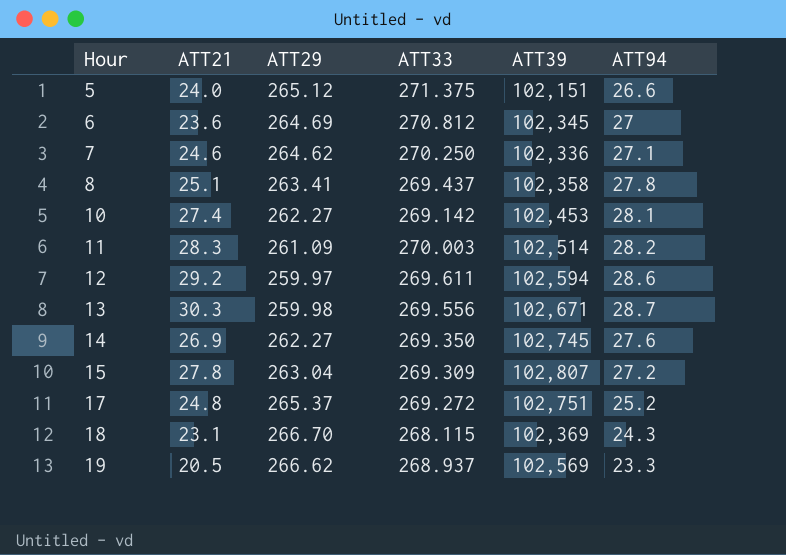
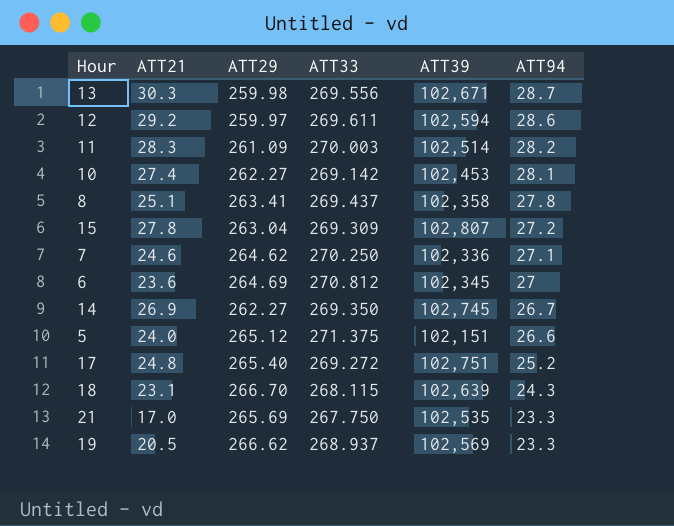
row order: Hour ascending -> ATT94 descending
14 | ATT94: 27.6 -> 26.7
17 | ATT29: 265.37 -> 265.40
18 | ATT39: 102,369 -> 102,639
row 21: none -> 17.0 | 265.69 | 267.750 | 102,535 | 23.3

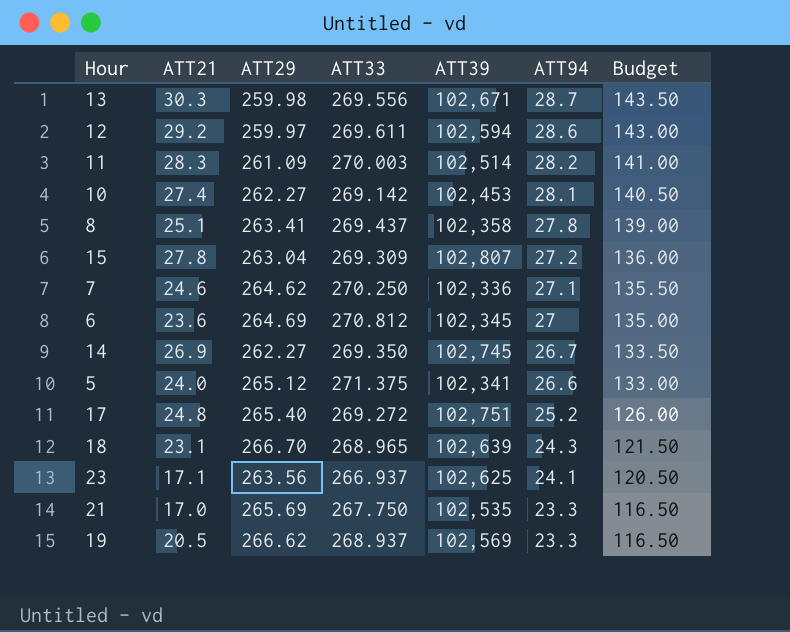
column Budget | formula: none -> [ATT94] * 5
5 | ATT39: 102,151 -> 102,341
18 | ATT33: 268.115 -> 268.965
row 23: none -> 17.1 | 263.56 | 266.937 | 102,625 | 24.1 | 120.50

